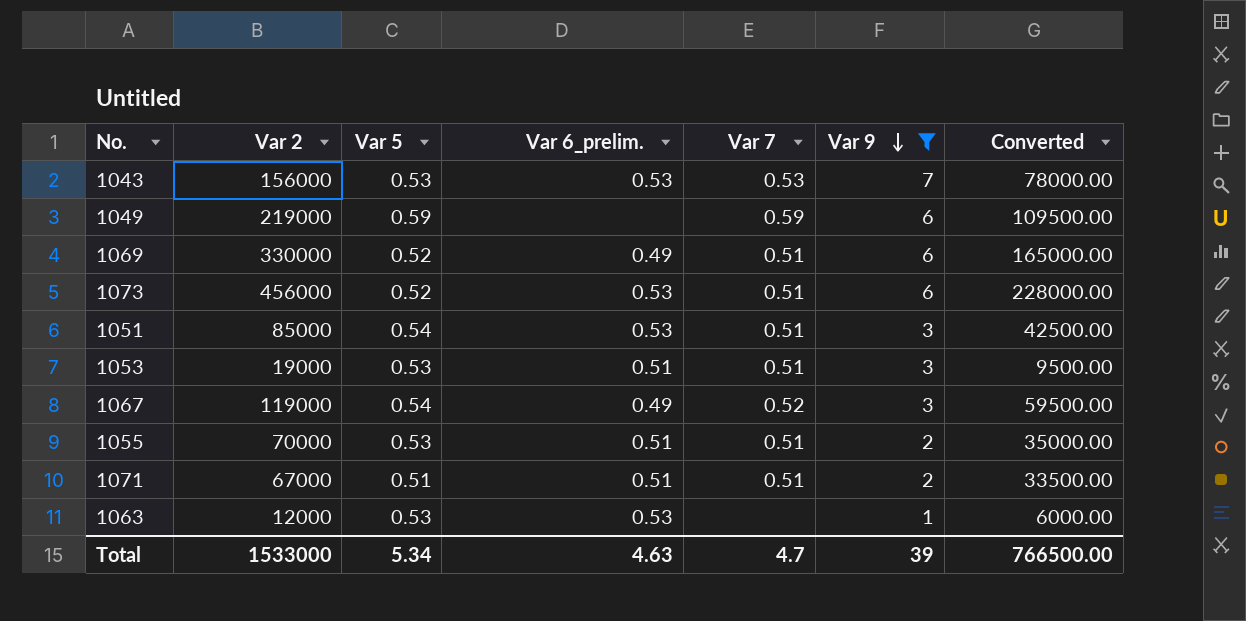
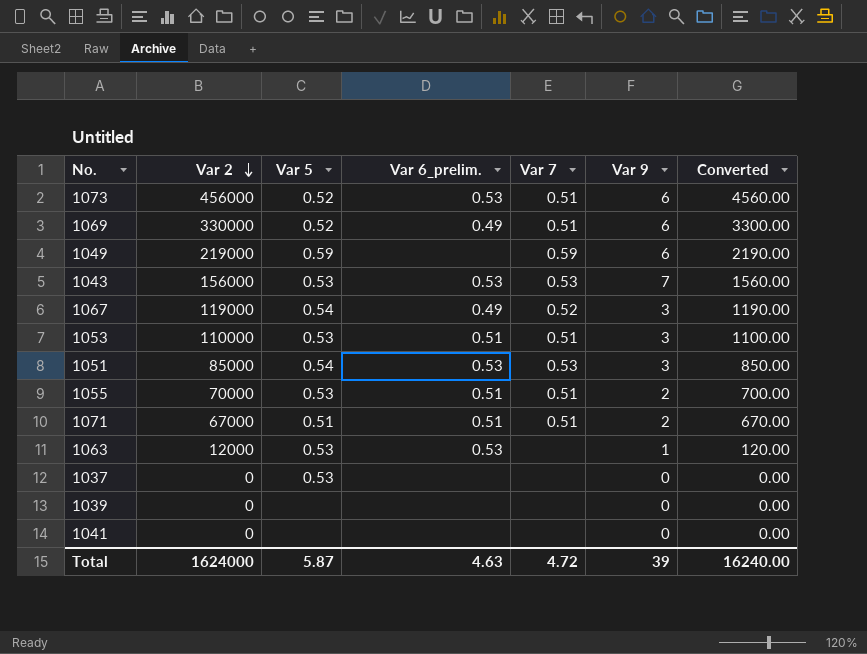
filter: Var 9 != 0 -> none
row order: Var 9 descending -> Var 2 descending
column Converted | formula: [Var 2] * 0.5 -> [Var 2] * 0.01
1053 | Var 2: 19000 -> 110000
1051 | Var 7: 0.51 -> 0.53
Total | Var 2: 1533000 -> 1624000
Total | Var 5: 5.34 -> 5.87
Total | Var 7: 4.7 -> 4.72
Total | Converted: 766500.00 -> 16240.00

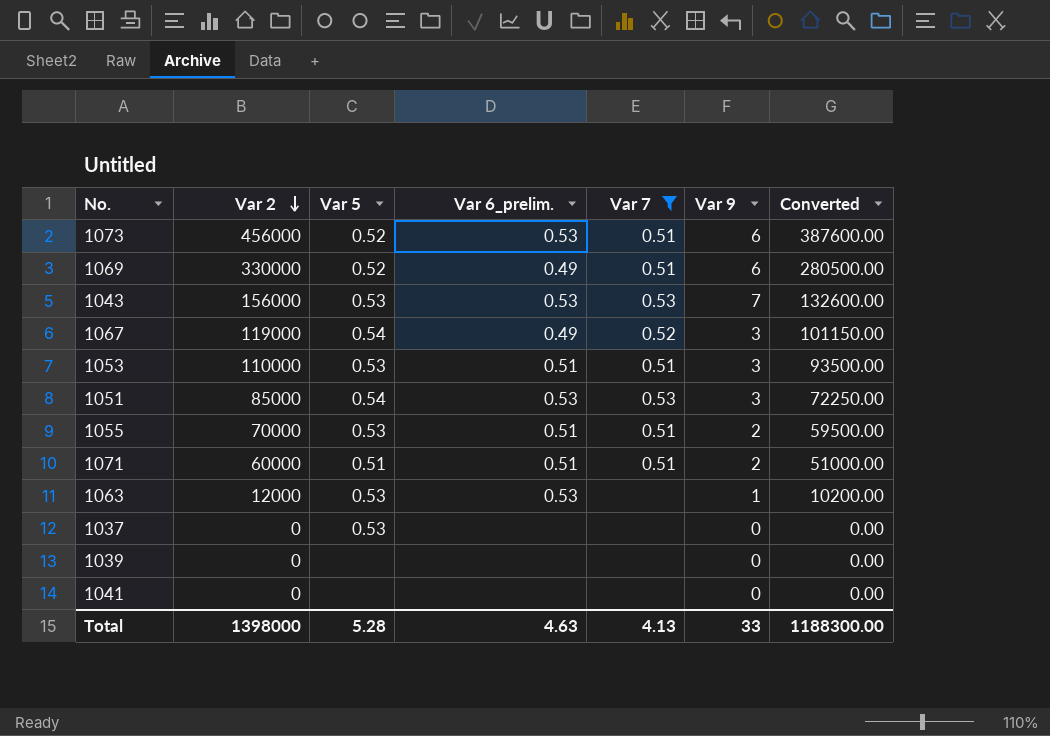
filter: none -> Var 7 != 0.59
column Converted | formula: [Var 2] * 0.01 -> [Var 2] * 0.85
1071 | Var 2: 67000 -> 60000
Total | Var 2: 1624000 -> 1398000
Total | Var 5: 5.87 -> 5.28
Total | Var 7: 4.72 -> 4.13
Total | Var 9: 39 -> 33
Total | Converted: 16240.00 -> 1188300.00

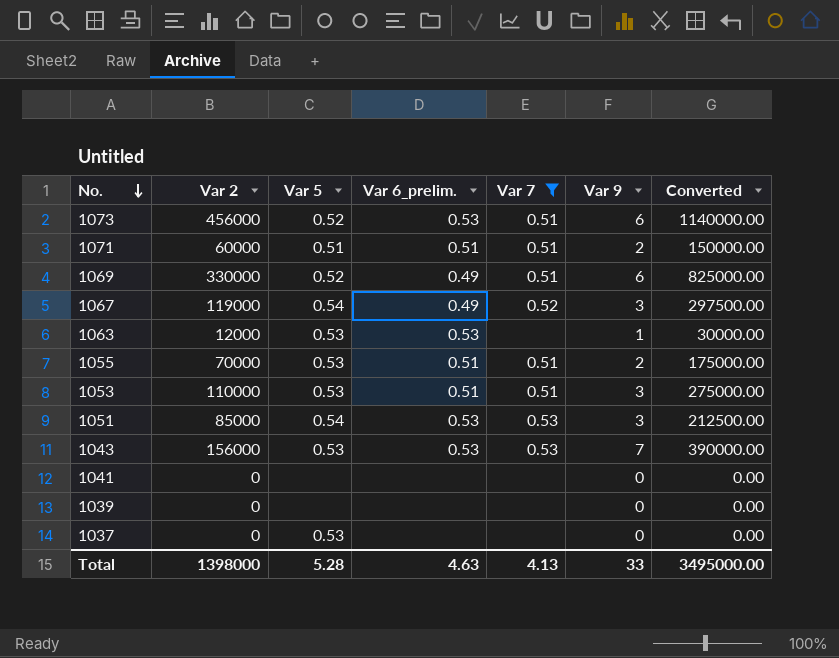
row order: Var 2 descending -> No. descending
column Converted | formula: [Var 2] * 0.85 -> [Var 2] * 2.5
Total | Converted: 1188300.00 -> 3495000.00

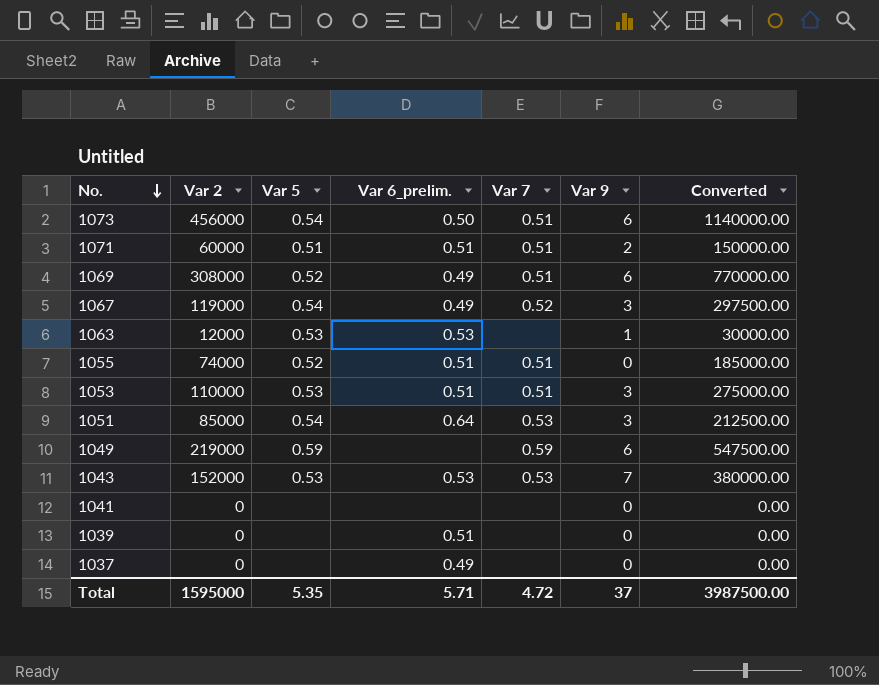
filter: Var 7 != 0.59 -> none
1073 | Var 5: 0.52 -> 0.54
1073 | Var 6_prelim.: 0.53 -> 0.50
1069 | Var 2: 330000 -> 308000
1069 | Converted: 825000.00 -> 770000.00
1055 | Var 2: 70000 -> 74000
1055 | Var 5: 0.53 -> 0.52
1055 | Var 9: 2 -> 0
1055 | Converted: 175000.00 -> 185000.00
1051 | Var 6_prelim.: 0.53 -> 0.64
1043 | Var 2: 156000 -> 152000
1043 | Converted: 390000.00 -> 380000.00
1039 | Var 6_prelim.: none -> 0.51
1037 | Var 5: 0.53 -> none
1037 | Var 6_prelim.: none -> 0.49
Total | Var 2: 1398000 -> 1595000
Total | Var 5: 5.28 -> 5.35
Total | Var 6_prelim.: 4.63 -> 5.71
Total | Var 7: 4.13 -> 4.72
Total | Var 9: 33 -> 37
Total | Converted: 3495000.00 -> 3987500.00

